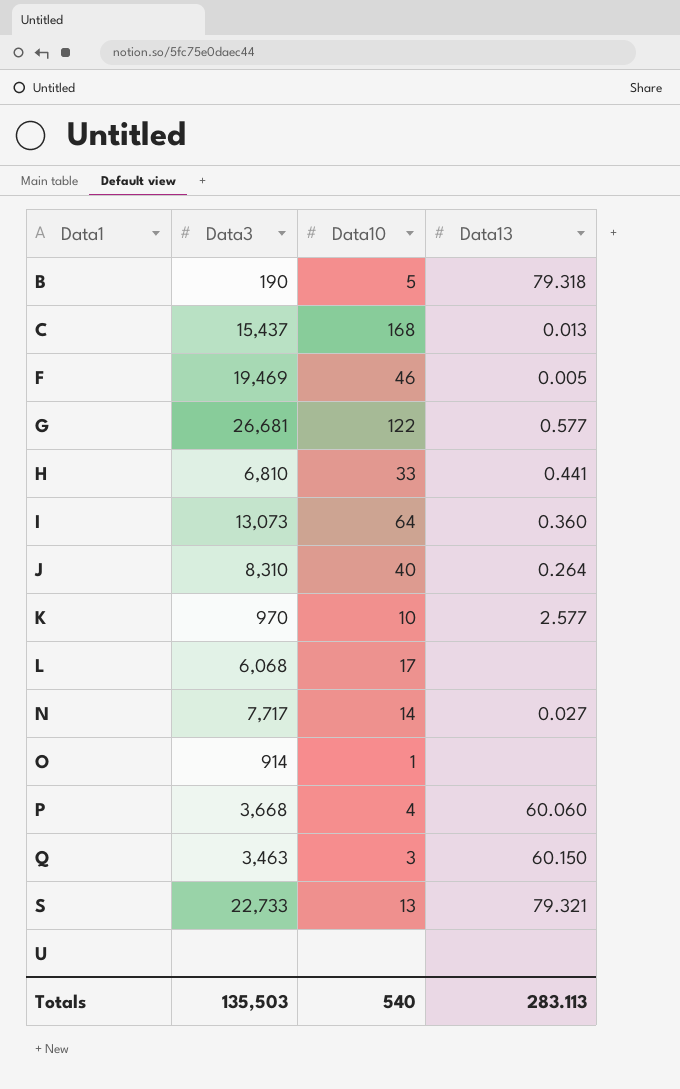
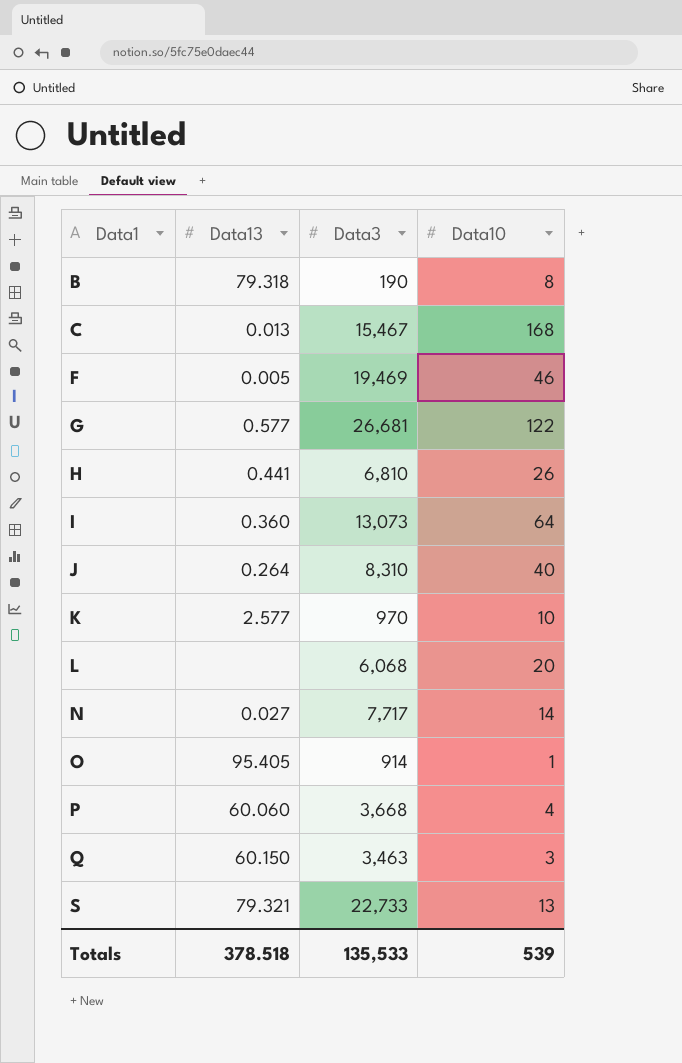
column Data13 | position: 4 -> 2
row U: none | none | none -> none
B | Data10: 5 -> 8
C | Data3: 15,437 -> 15,467
H | Data10: 33 -> 26
L | Data10: 17 -> 20
O | Data13: none -> 95.405
Totals | Data13: 283.113 -> 378.518
Totals | Data3: 135,503 -> 135,533
Totals | Data10: 540 -> 539

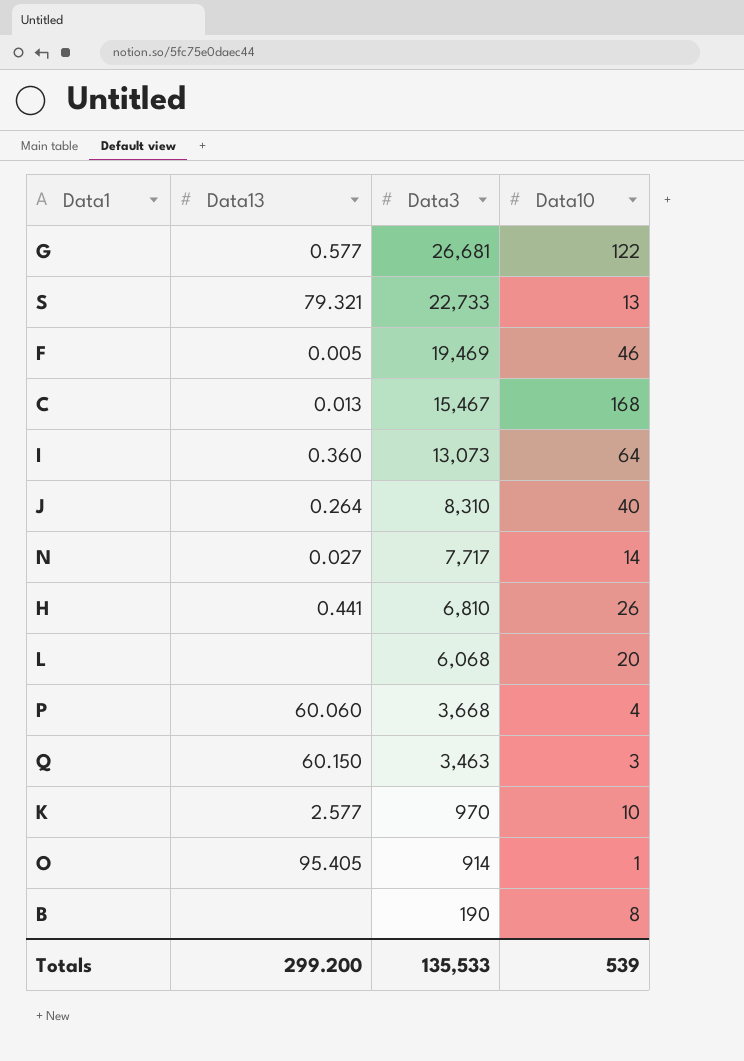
row order: Data1 ascending -> Data3 descending
B | Data13: 79.318 -> none
Totals | Data13: 378.518 -> 299.200

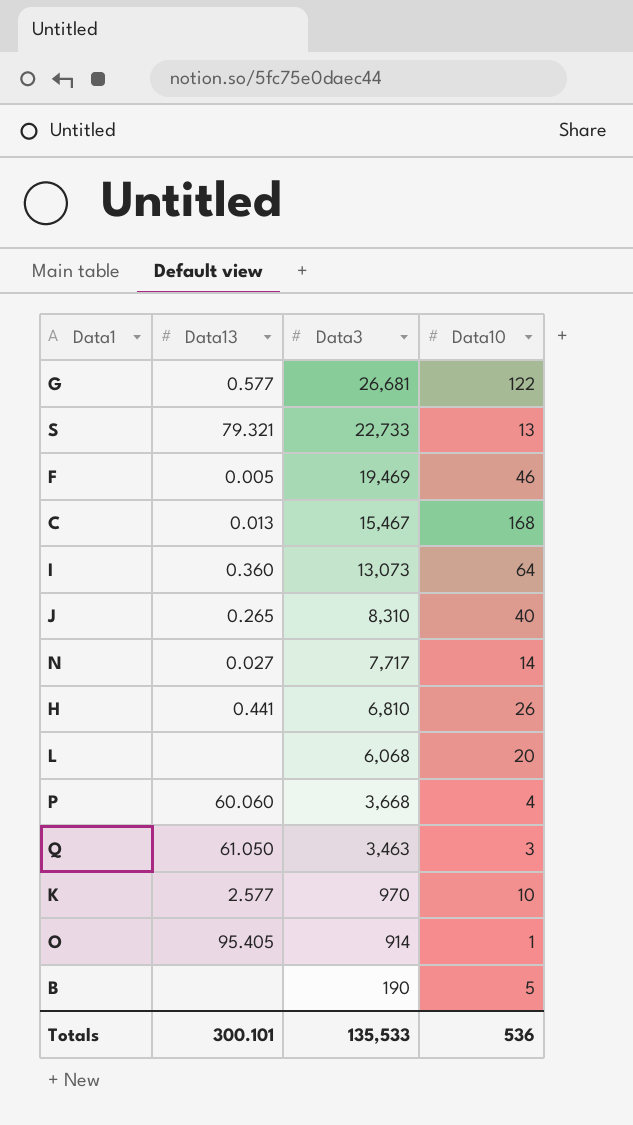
J | Data13: 0.264 -> 0.265
Q | Data13: 60.150 -> 61.050
B | Data10: 8 -> 5
Totals | Data13: 299.200 -> 300.101
Totals | Data10: 539 -> 536

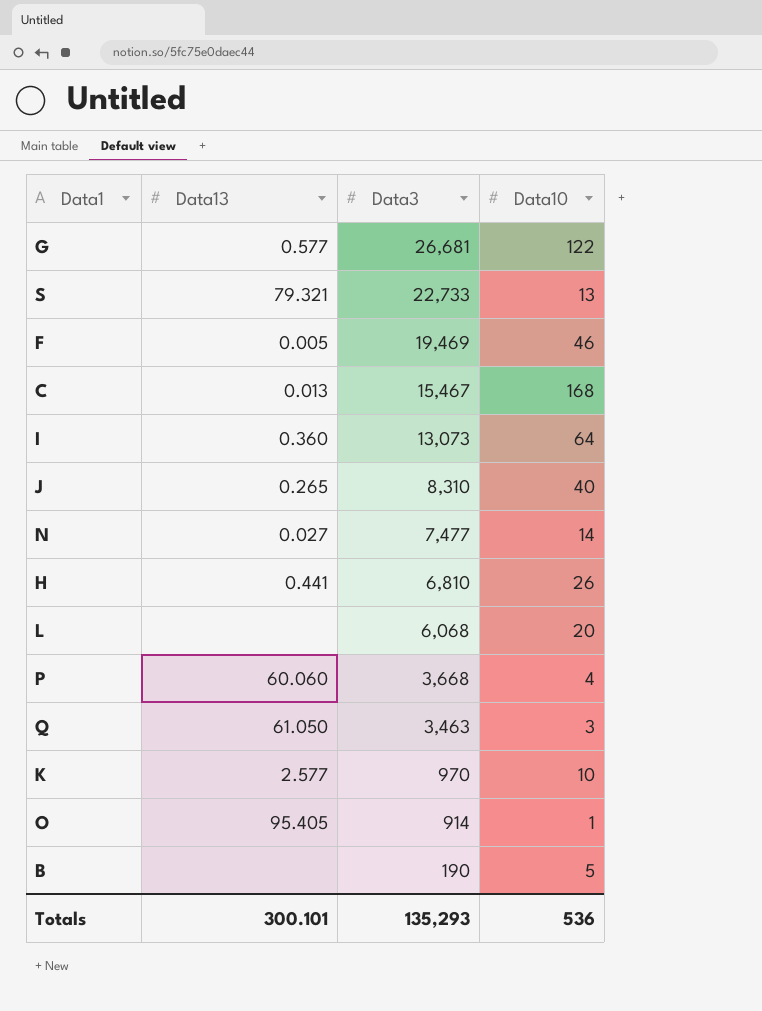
N | Data3: 7,717 -> 7,477
Totals | Data3: 135,533 -> 135,293

